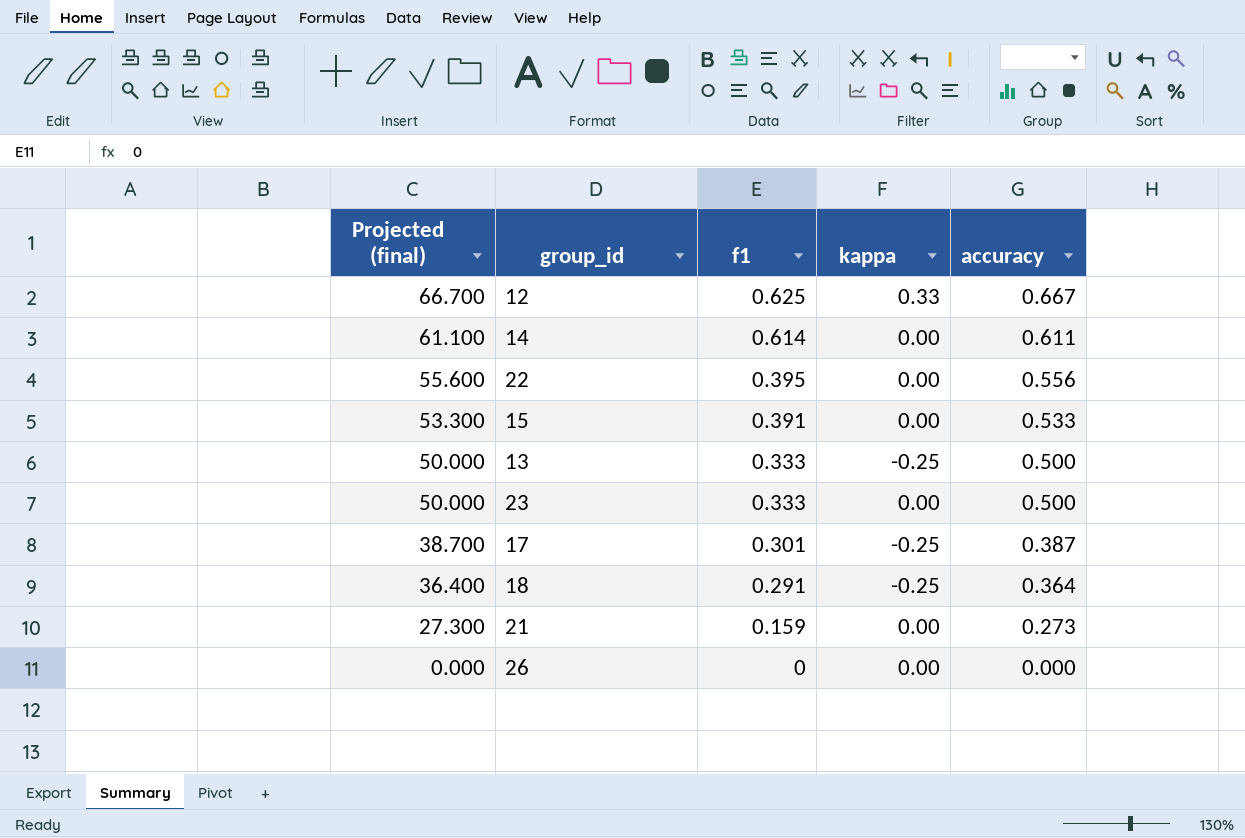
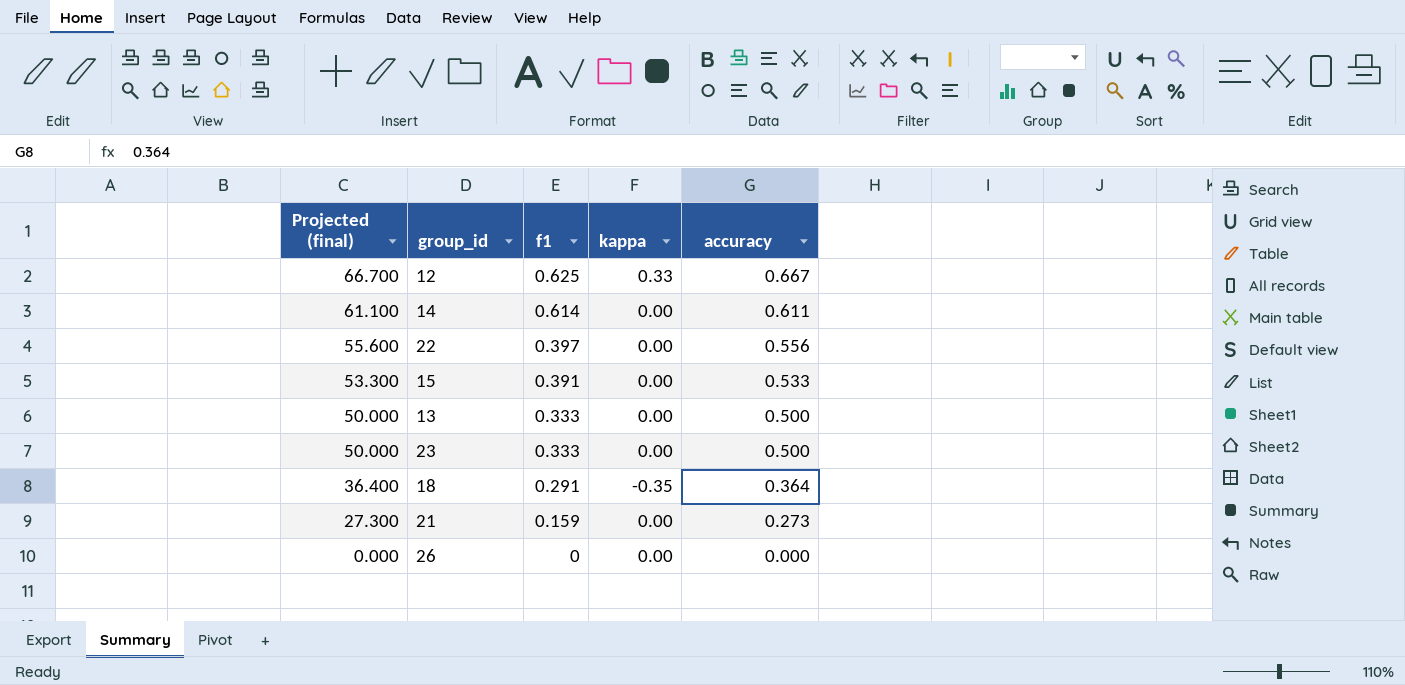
row 17: 38.700 | 0.301 | -0.25 | 0.387 -> none
22 | f1: 0.395 -> 0.397
13 | kappa: -0.25 -> 0.00
18 | kappa: -0.25 -> -0.35

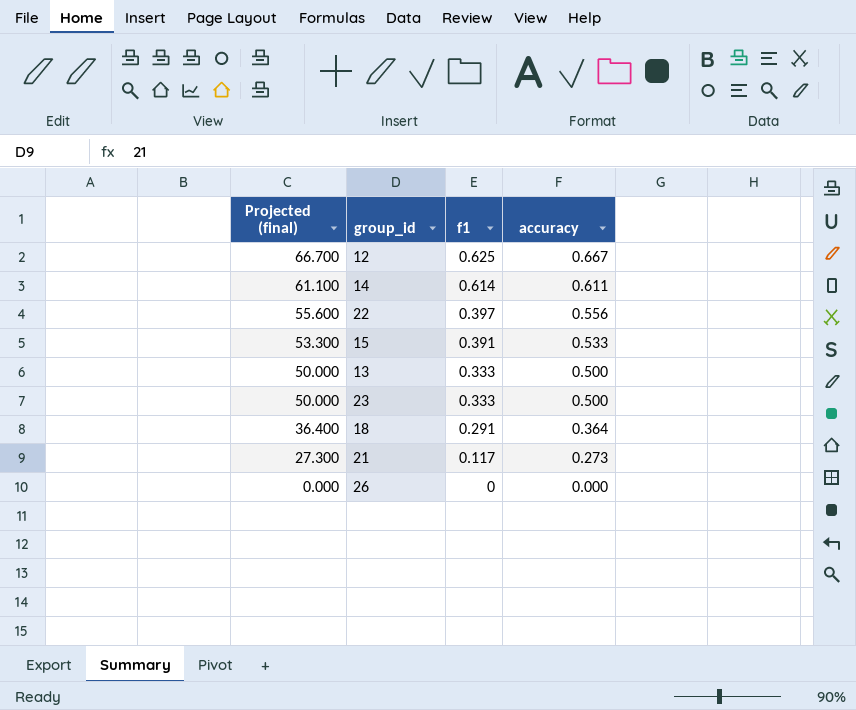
column kappa | position: 4 -> none
21 | f1: 0.159 -> 0.117

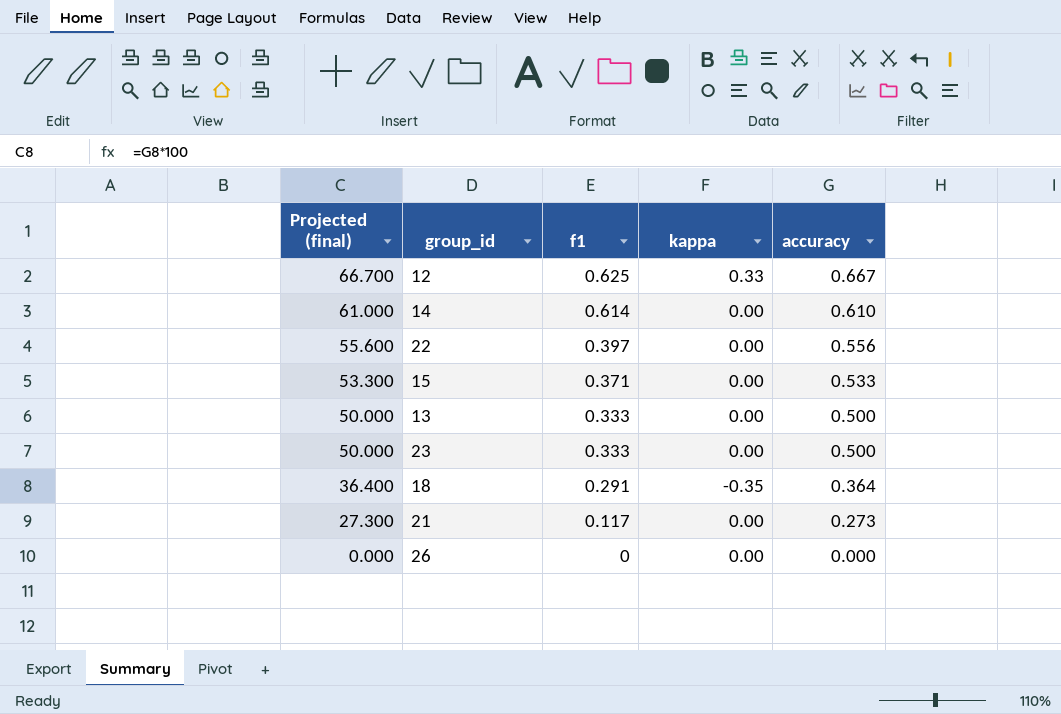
column kappa | position: none -> 4
14 | Projected (final): 61.100 -> 61.000
14 | accuracy: 0.611 -> 0.610
15 | f1: 0.391 -> 0.371

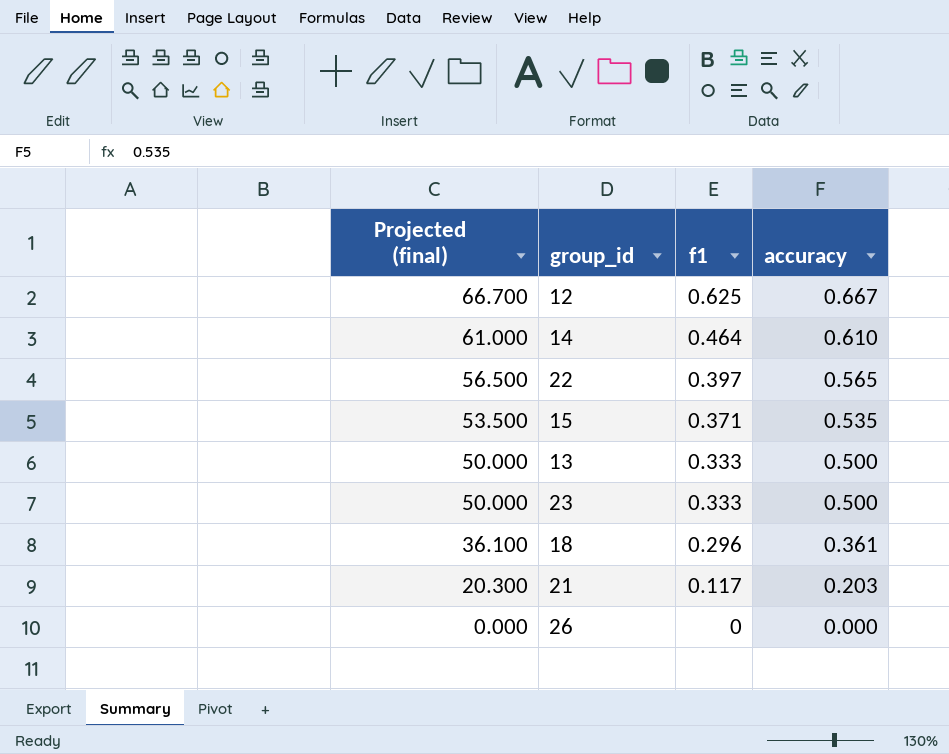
column kappa | position: 4 -> none
14 | f1: 0.614 -> 0.464
22 | Projected (final): 55.600 -> 56.500
22 | accuracy: 0.556 -> 0.565
15 | Projected (final): 53.300 -> 53.500
15 | accuracy: 0.533 -> 0.535
18 | Projected (final): 36.400 -> 36.100
18 | f1: 0.291 -> 0.296
18 | accuracy: 0.364 -> 0.361
21 | Projected (final): 27.300 -> 20.300
21 | accuracy: 0.273 -> 0.203

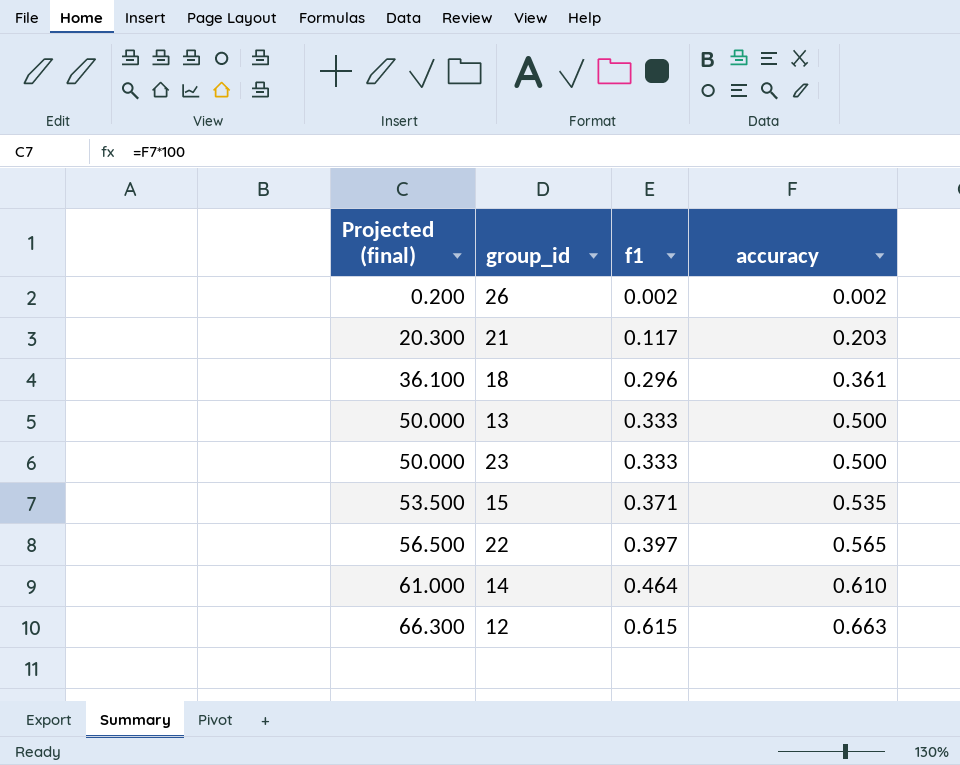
row order: Projected (final) descending -> Projected (final) ascending
26 | Projected (final): 0.000 -> 0.200
26 | f1: 0 -> 0.002
26 | accuracy: 0.000 -> 0.002
12 | Projected (final): 66.700 -> 66.300
12 | f1: 0.625 -> 0.615
12 | accuracy: 0.667 -> 0.663

